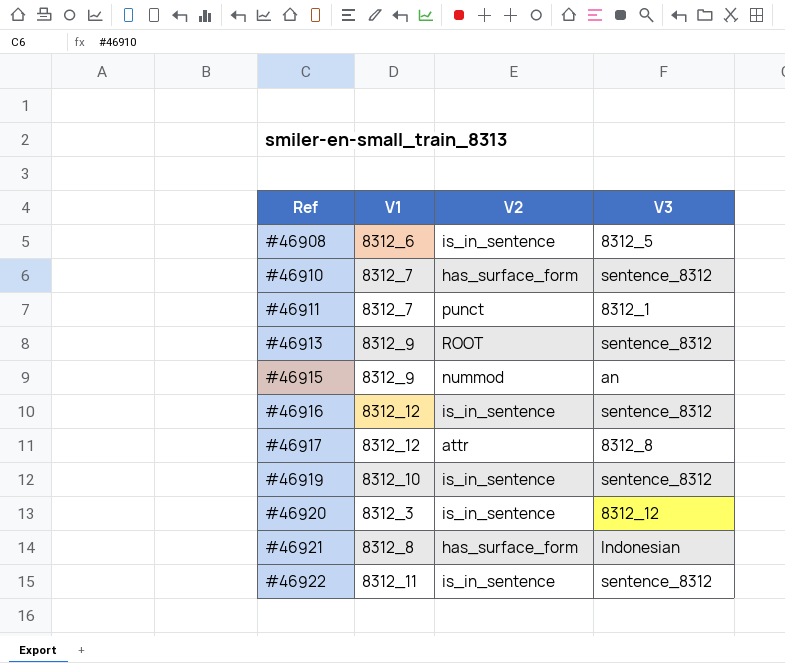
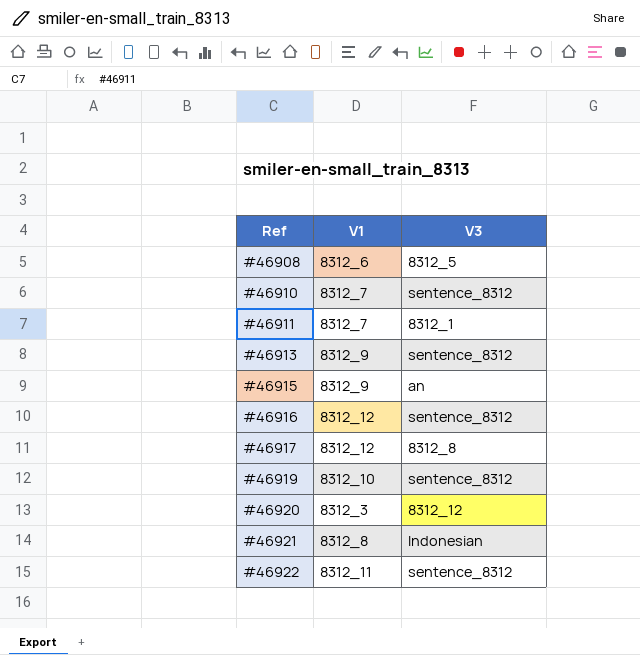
column V2 | position: 3 -> none

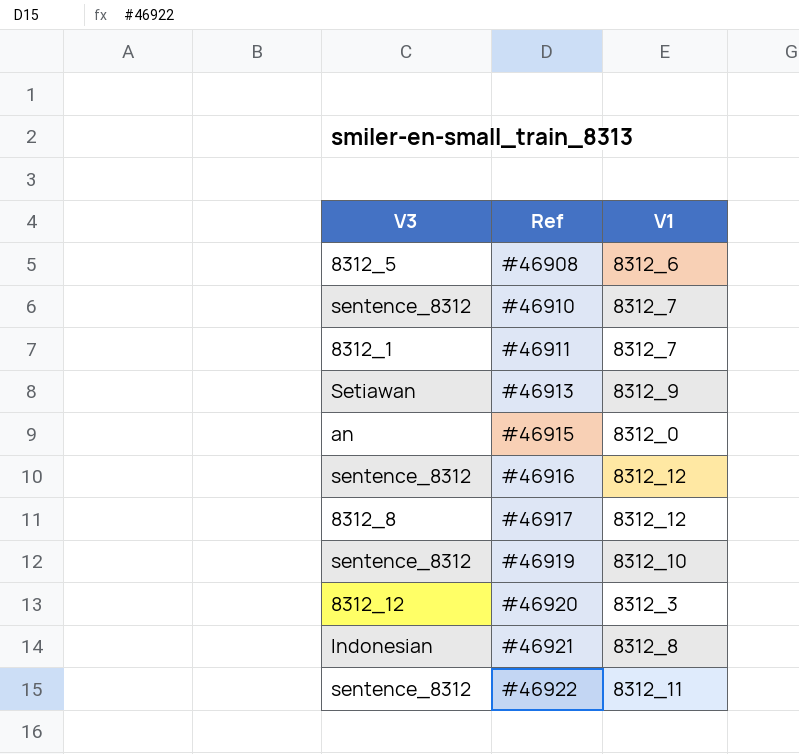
column V3 | position: 3 -> 1
#46913 | V3: sentence_8312 -> Setiawan
#46915 | V1: 8312_9 -> 8312_0

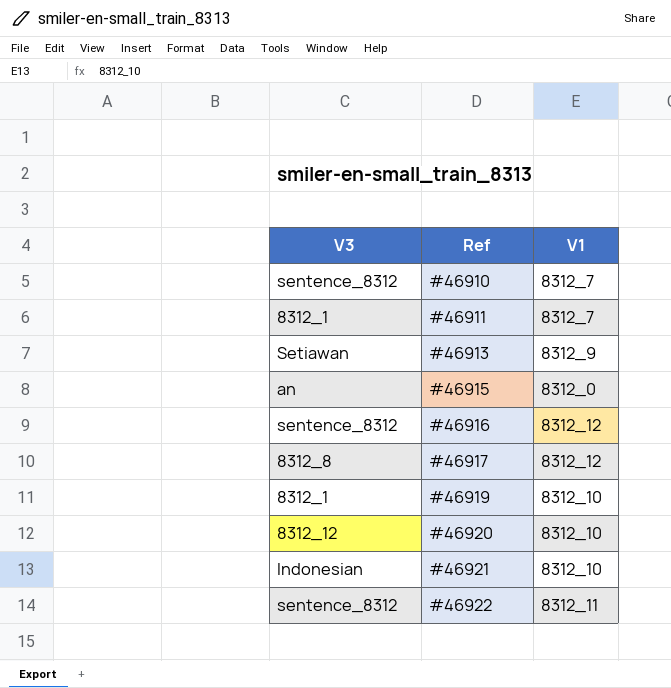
row #46908: 8312_5 | 8312_6 -> none
#46919 | V3: sentence_8312 -> 8312_1
#46920 | V1: 8312_3 -> 8312_10
#46921 | V1: 8312_8 -> 8312_10

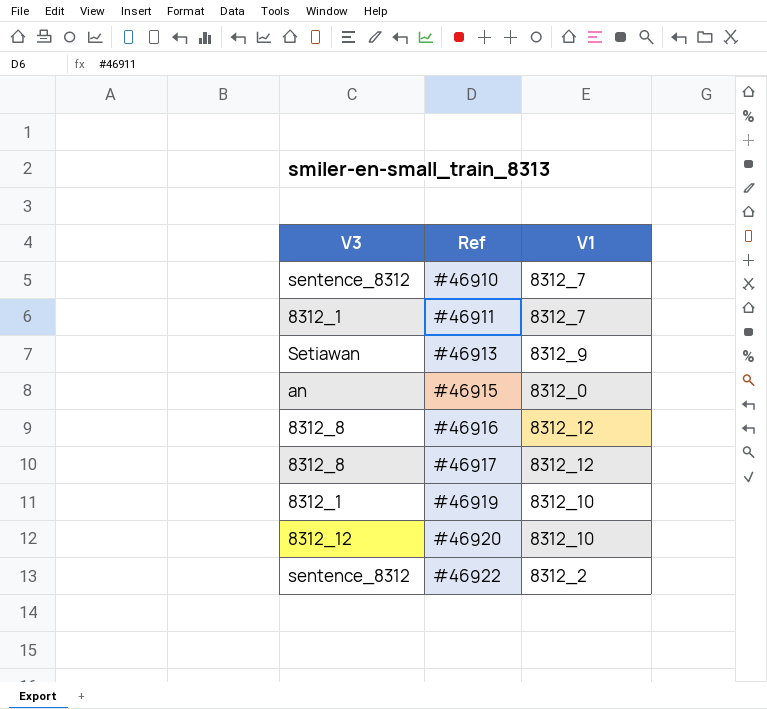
row #46921: Indonesian | 8312_10 -> none
#46916 | V3: sentence_8312 -> 8312_8
#46922 | V1: 8312_11 -> 8312_2

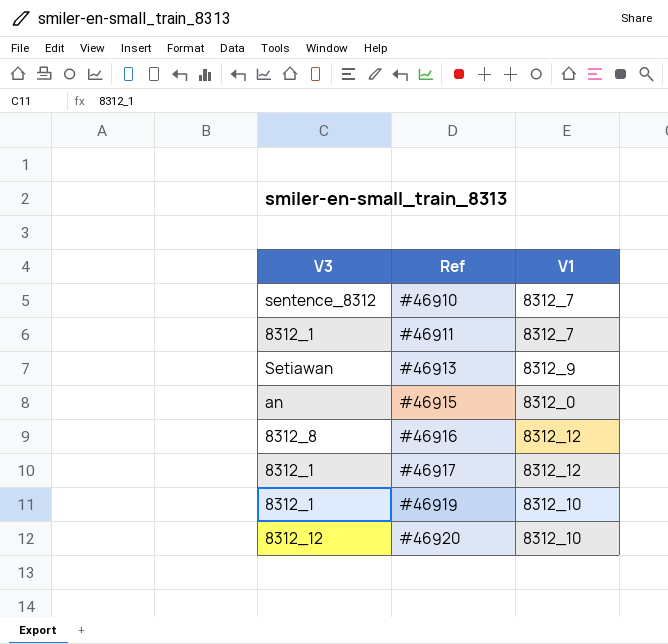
row #46922: sentence_8312 | 8312_2 -> none
#46917 | V3: 8312_8 -> 8312_1

